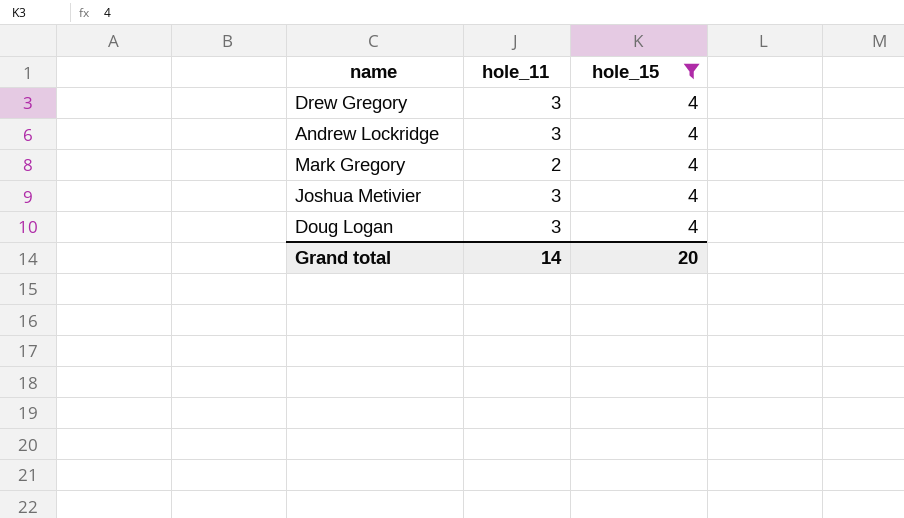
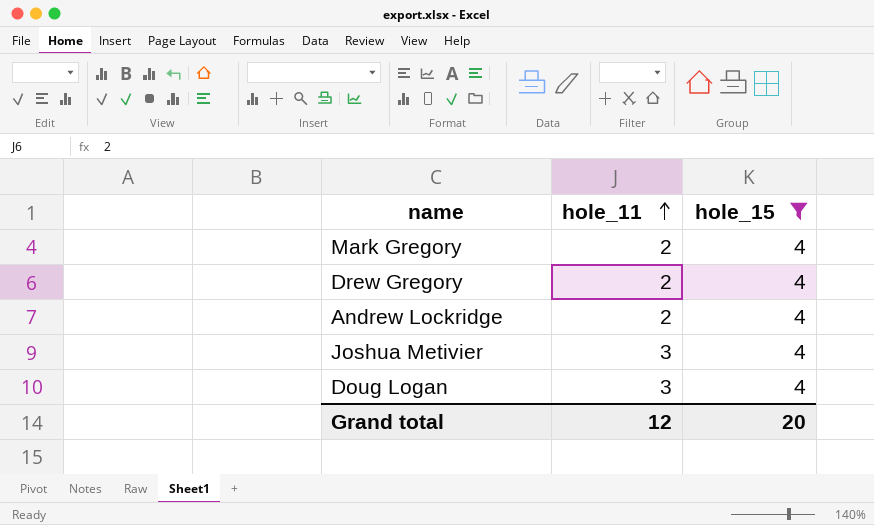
row order: none -> hole_11 ascending
Drew Gregory | hole_11: 3 -> 2
Andrew Lockridge | hole_11: 3 -> 2
Grand total | hole_11: 14 -> 12

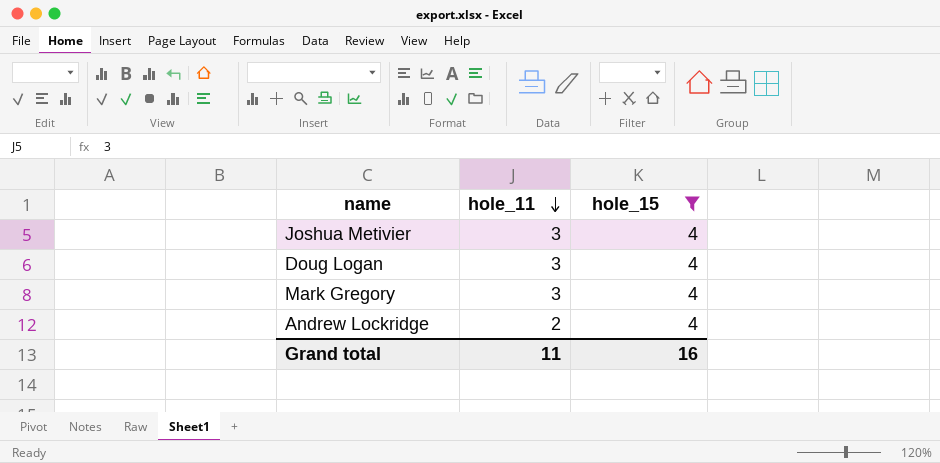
row order: hole_11 ascending -> hole_11 descending
row Drew Gregory: 2 | 4 -> none
Mark Gregory | hole_11: 2 -> 3
Grand total | hole_11: 12 -> 11
Grand total | hole_15: 20 -> 16

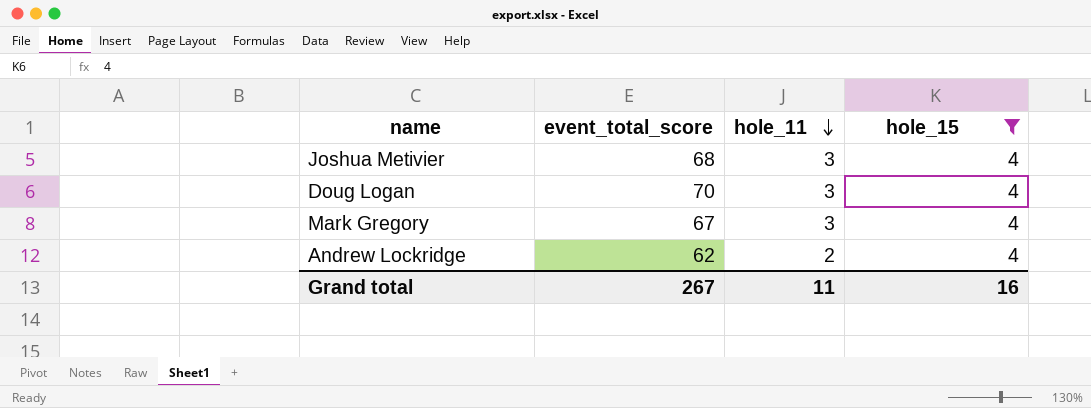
column event_total_score | position: none -> 2

